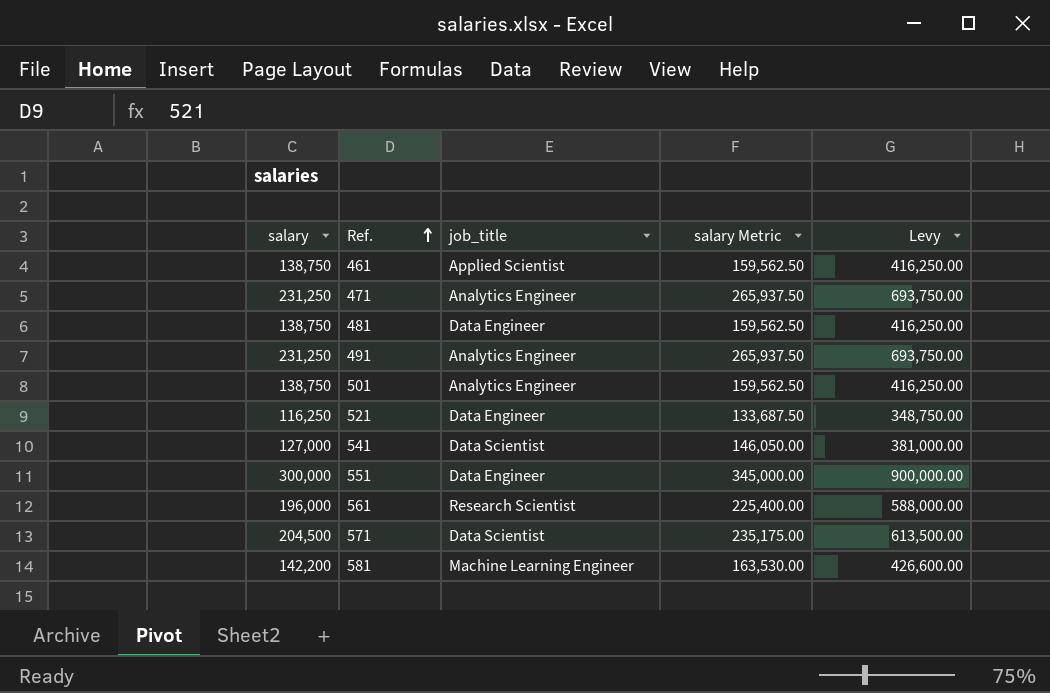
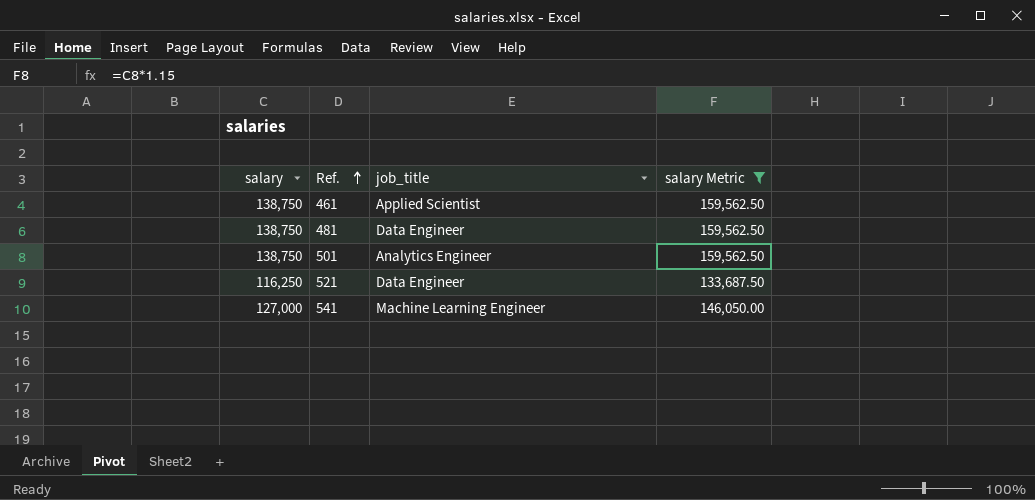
filter: none -> salary Metric <= 159,562.50
column Levy | formula: [salary] * 3 -> none
541 | job_title: Data Scientist -> Machine Learning Engineer

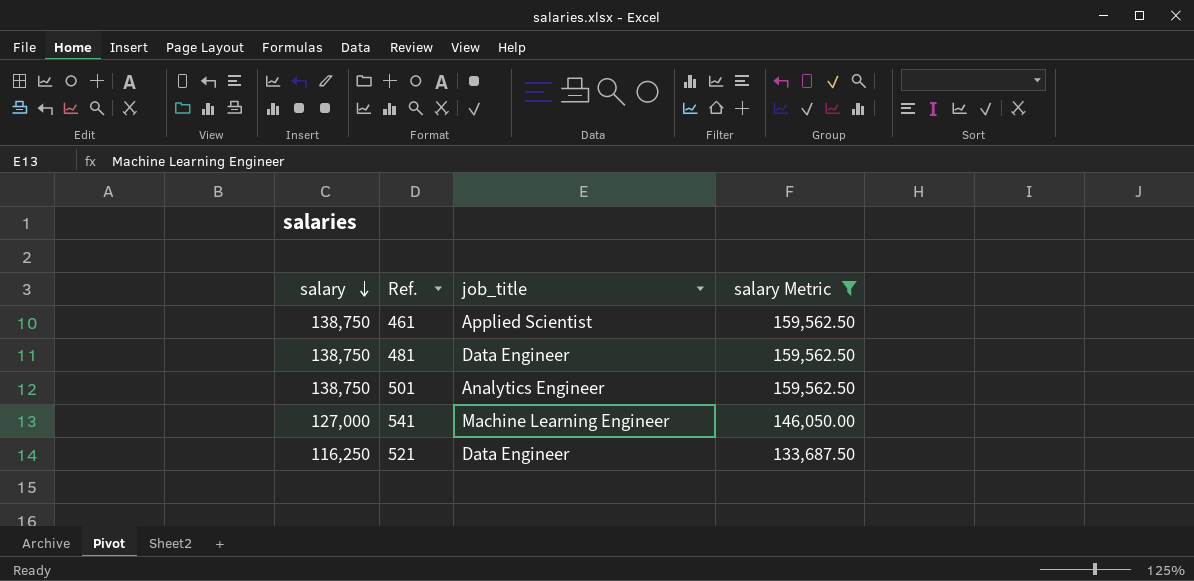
row order: Ref. ascending -> salary descending

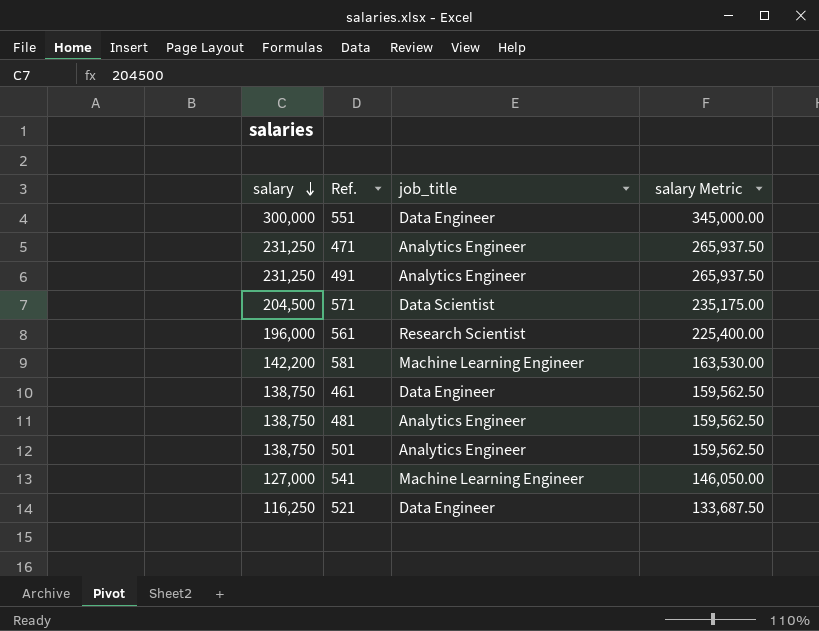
filter: salary Metric <= 159,562.50 -> none
461 | job_title: Applied Scientist -> Data Engineer
481 | job_title: Data Engineer -> Analytics Engineer

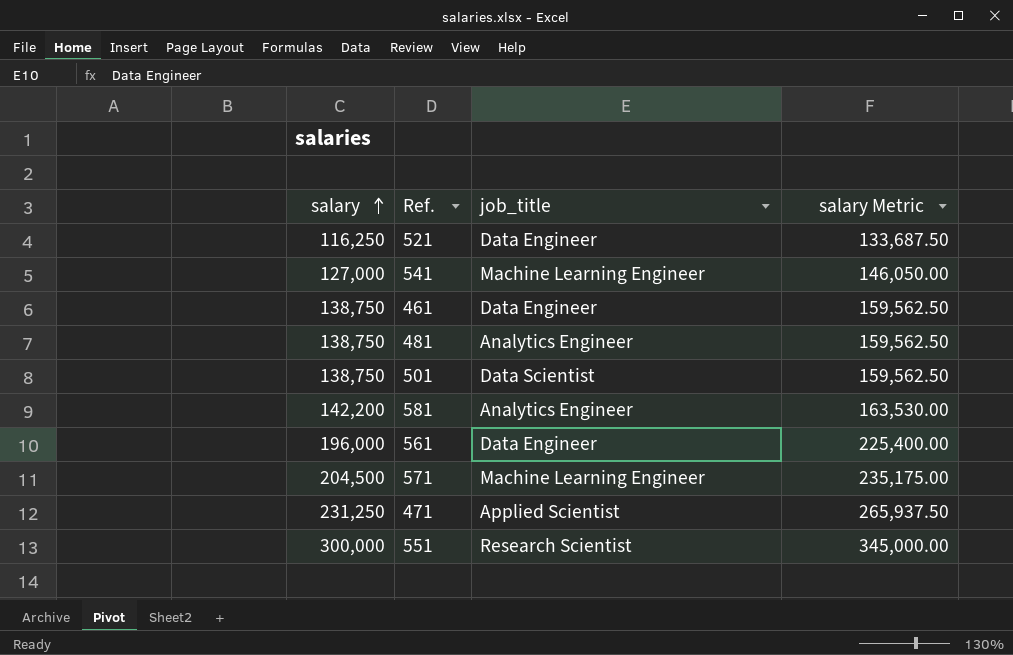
row order: salary descending -> salary ascending
row 491: 231,250 | Analytics Engineer | 265,937.50 -> none
501 | job_title: Analytics Engineer -> Data Scientist
581 | job_title: Machine Learning Engineer -> Analytics Engineer
561 | job_title: Research Scientist -> Data Engineer
571 | job_title: Data Scientist -> Machine Learning Engineer
471 | job_title: Analytics Engineer -> Applied Scientist
551 | job_title: Data Engineer -> Research Scientist

